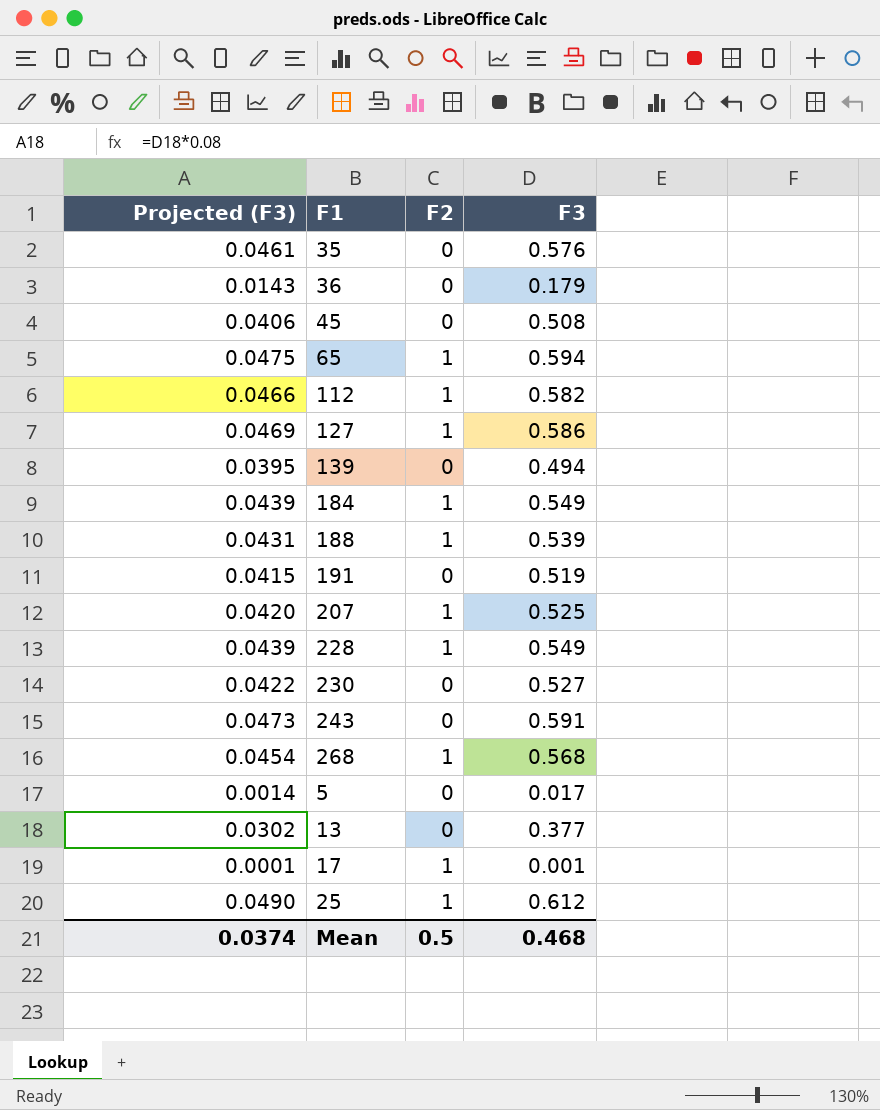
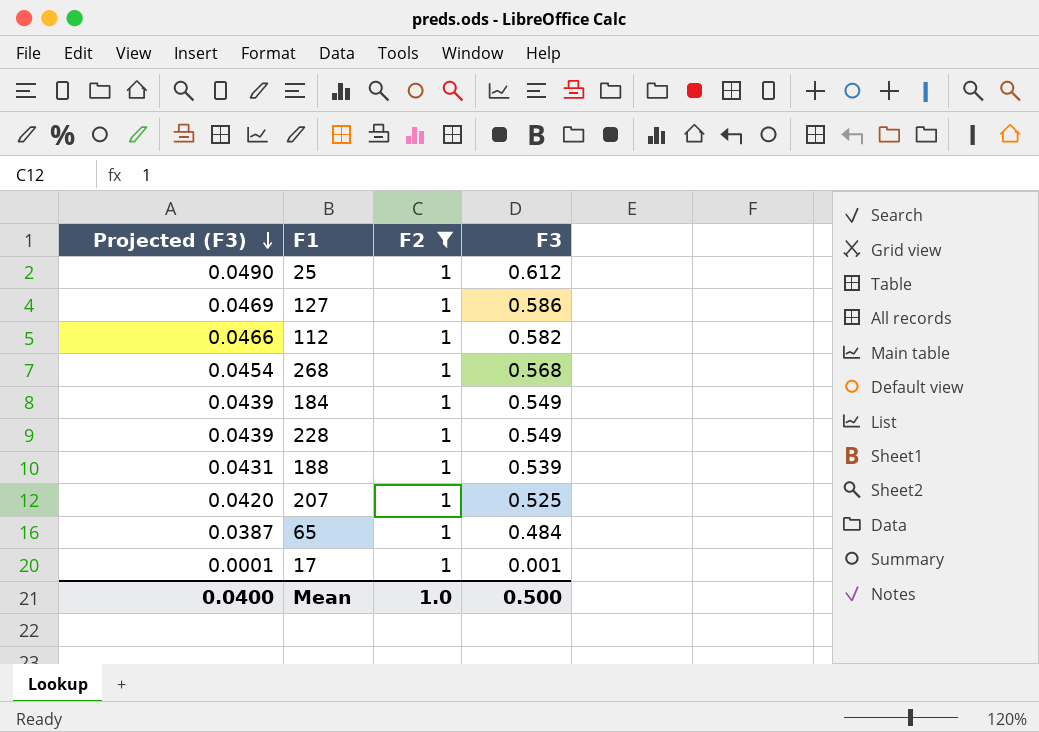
filter: none -> F2 = 1
row order: none -> Projected (F3) descending
65 | Projected (F3): 0.0475 -> 0.0387
65 | F3: 0.594 -> 0.484
Mean | Projected (F3): 0.0374 -> 0.0400
Mean | F2: 0.5 -> 1.0
Mean | F3: 0.468 -> 0.500

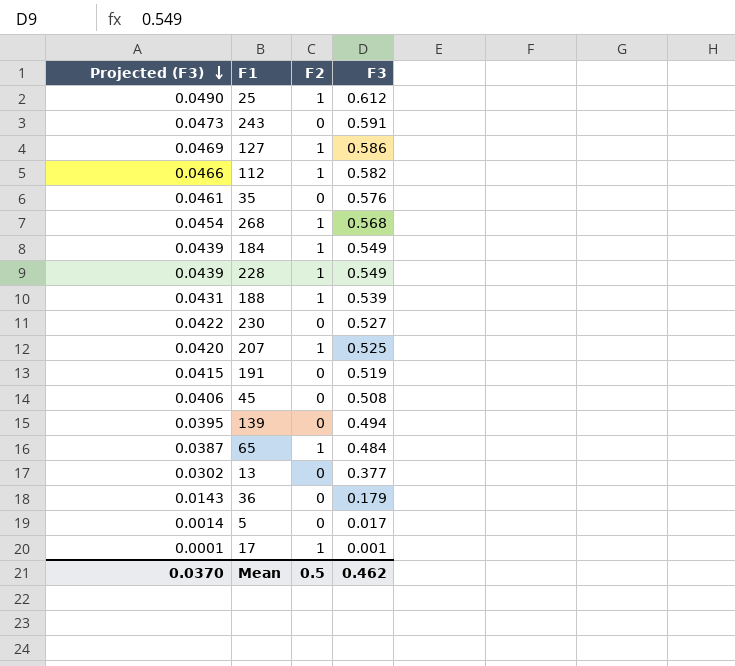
filter: F2 = 1 -> none
Mean | Projected (F3): 0.0400 -> 0.0370
Mean | F2: 1.0 -> 0.5
Mean | F3: 0.500 -> 0.462

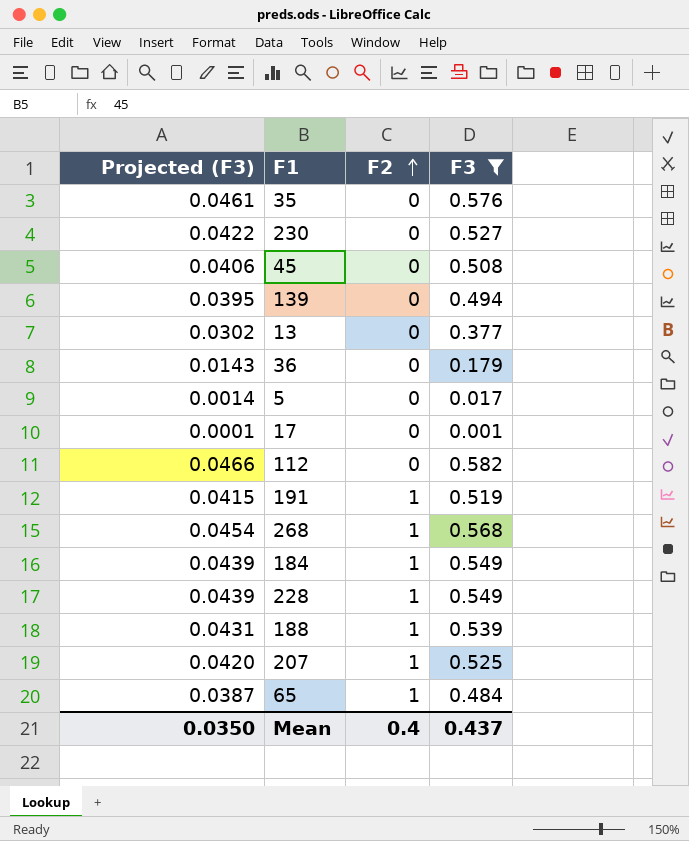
filter: none -> F3 <= 0.582
row order: Projected (F3) descending -> F2 ascending
17 | F2: 1 -> 0
112 | F2: 1 -> 0
191 | F2: 0 -> 1
Mean | Projected (F3): 0.0370 -> 0.0350
Mean | F2: 0.5 -> 0.4
Mean | F3: 0.462 -> 0.437

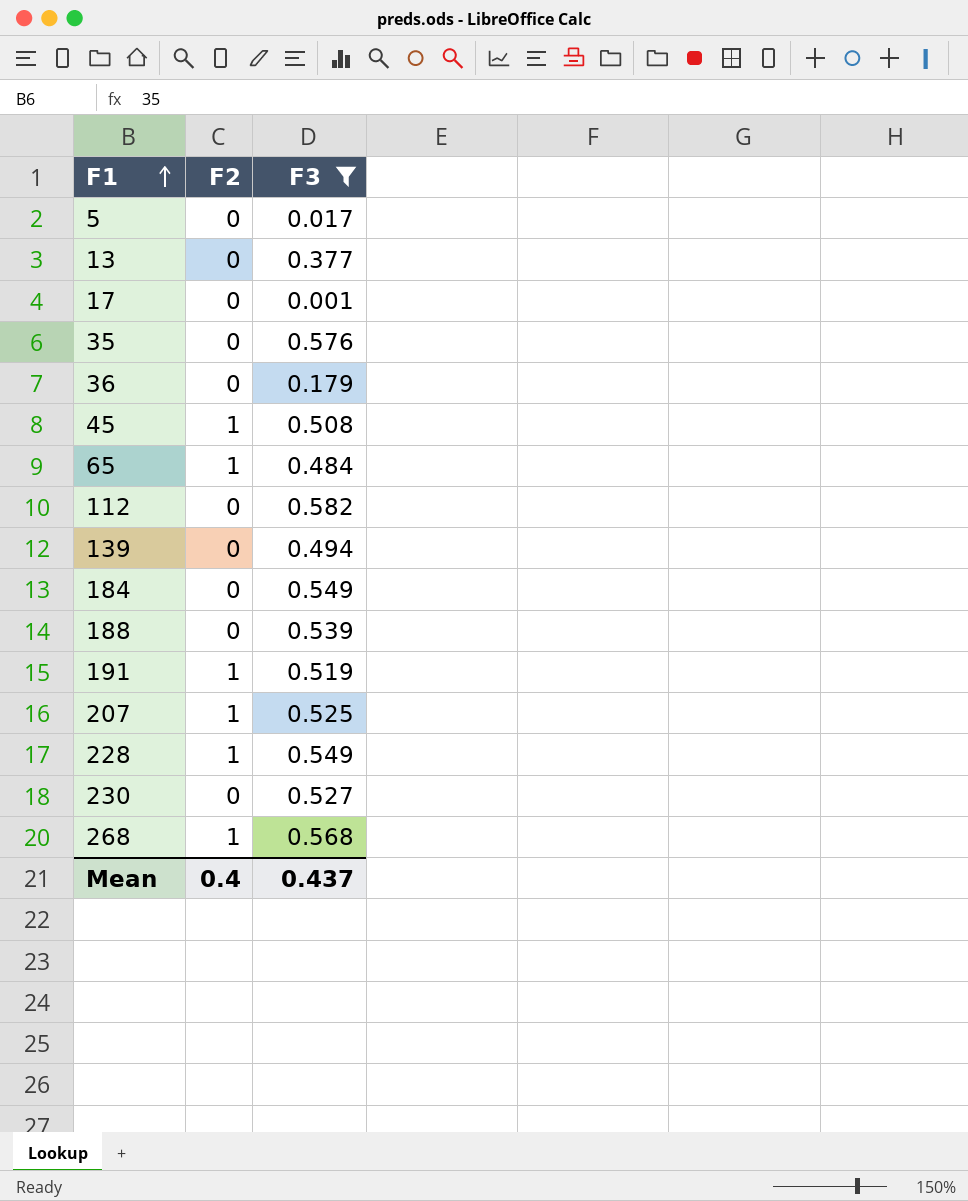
row order: F2 ascending -> F1 ascending
column Projected (F3) | formula: [F3] * 0.08 -> none
45 | F2: 0 -> 1
184 | F2: 1 -> 0
188 | F2: 1 -> 0

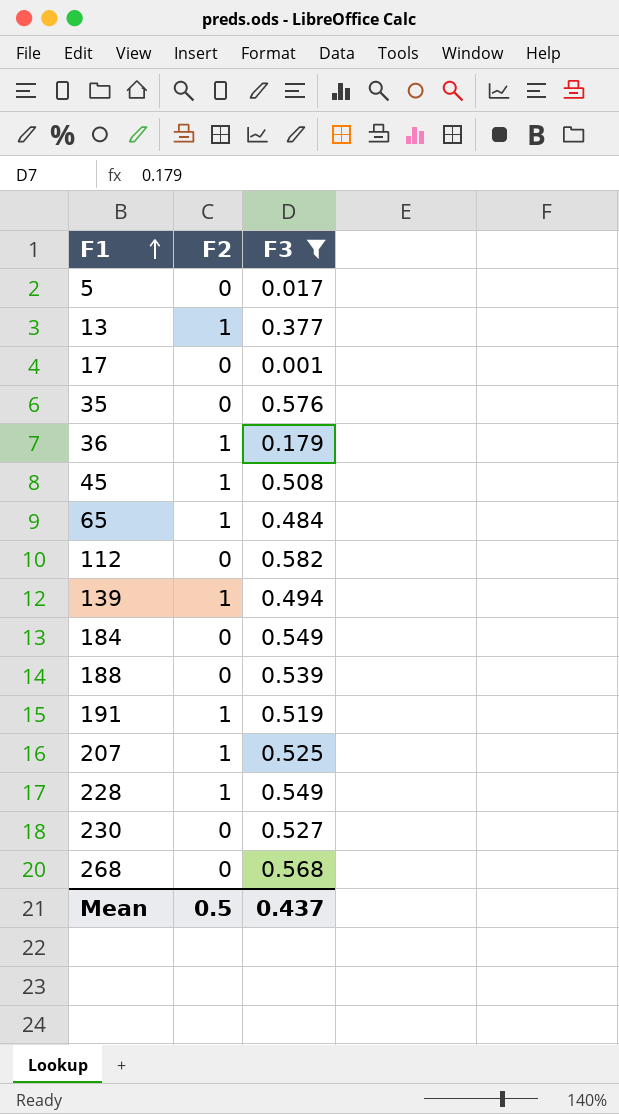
13 | F2: 0 -> 1
36 | F2: 0 -> 1
139 | F2: 0 -> 1
268 | F2: 1 -> 0
Mean | F2: 0.4 -> 0.5

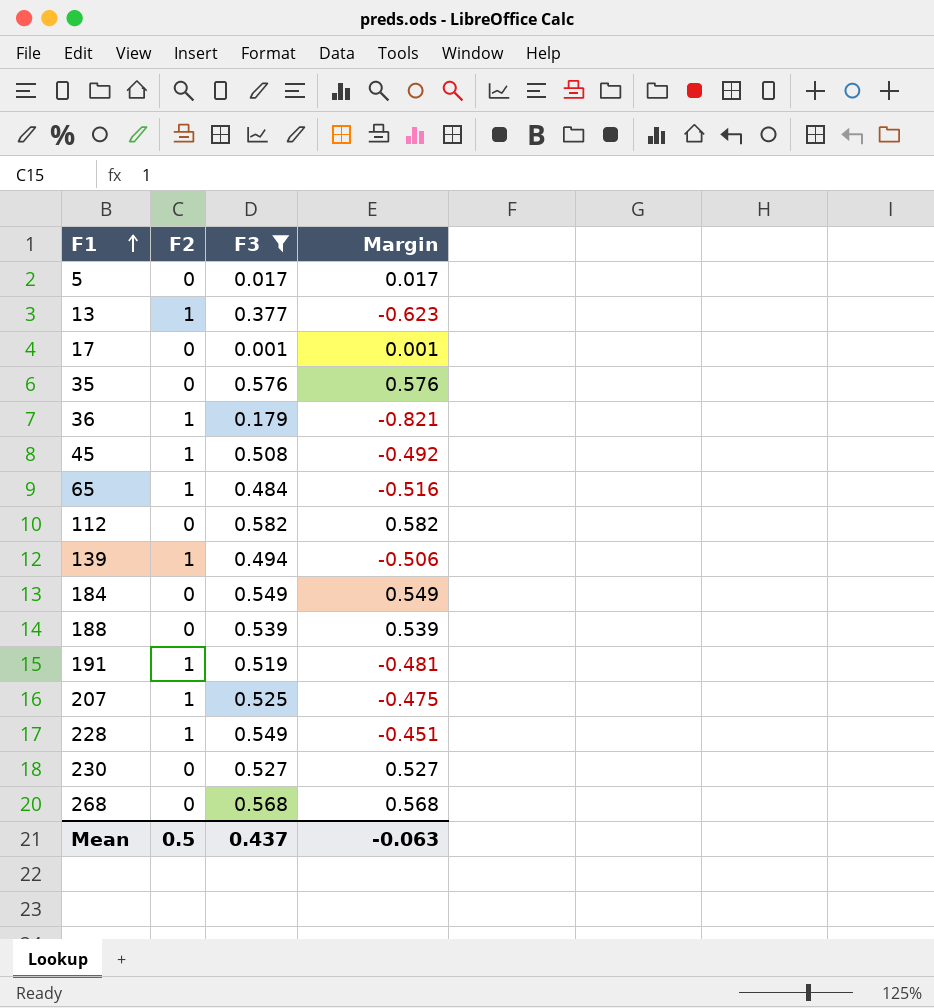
column Margin | formula: none -> [F3] - [F2]

